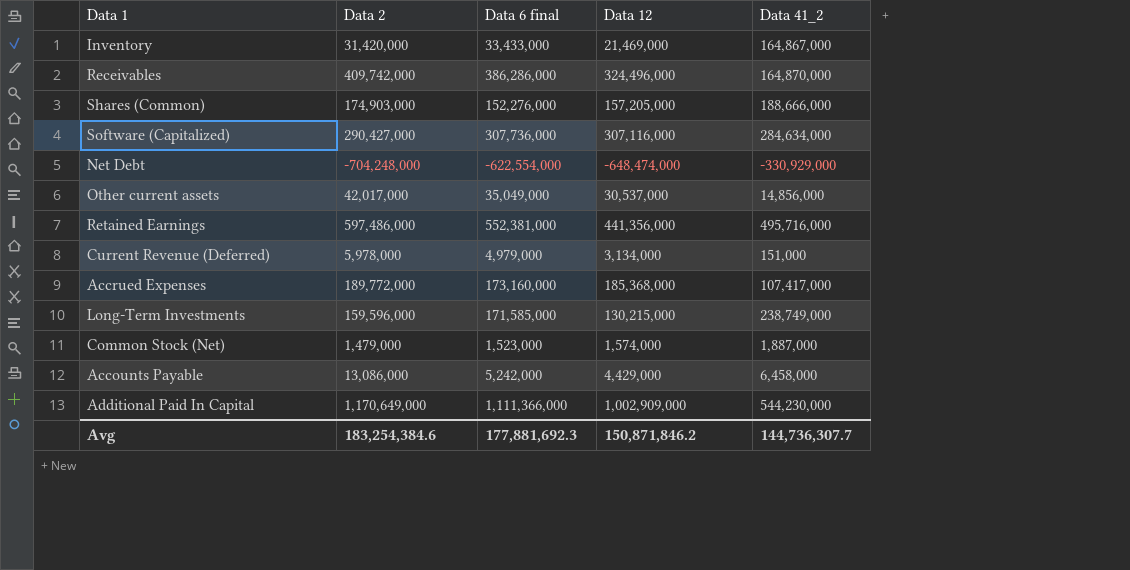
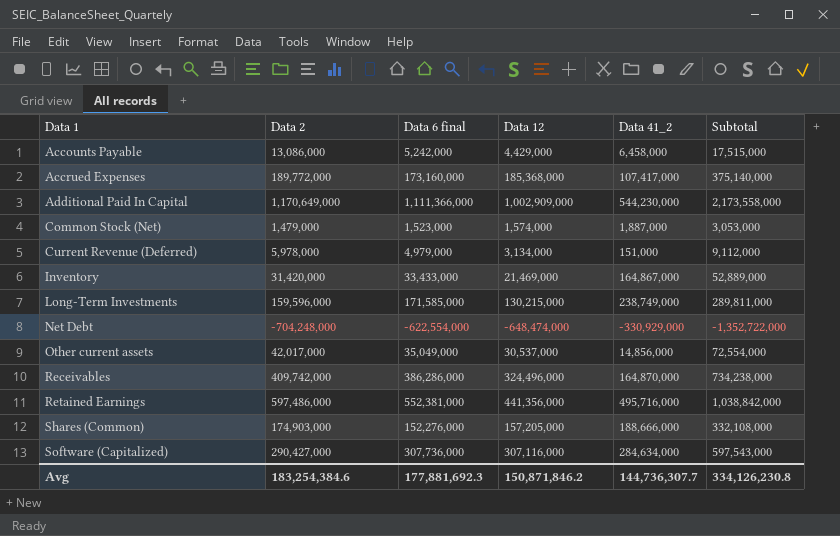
row order: none -> Data 1 ascending
column Subtotal | formula: none -> [Data 2] + [Data 12]

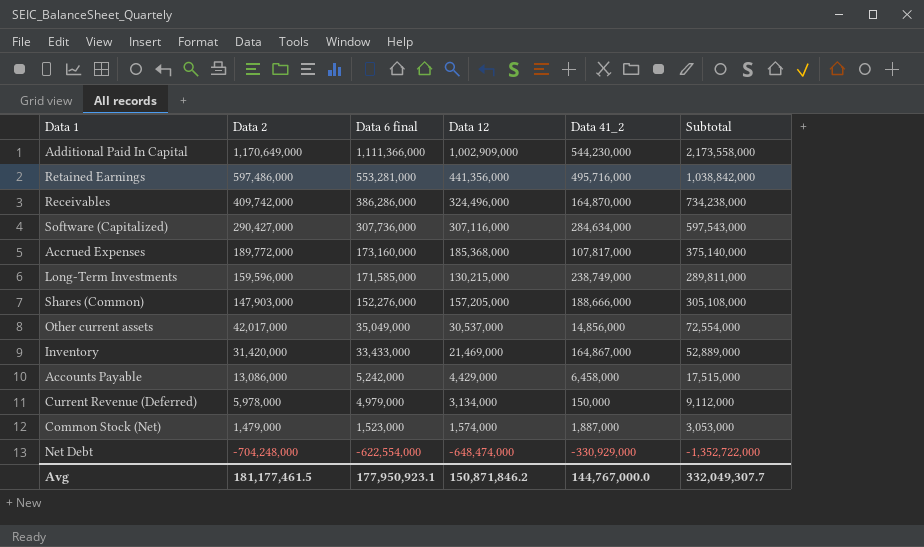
row order: Data 1 ascending -> Data 2 descending
Retained Earnings | Data 6 final: 552,381,000 -> 553,281,000
Accrued Expenses | Data 41_2: 107,417,000 -> 107,817,000
Shares (Common) | Data 2: 174,903,000 -> 147,903,000
Shares (Common) | Subtotal: 332,108,000 -> 305,108,000
Current Revenue (Deferred) | Data 41_2: 151,000 -> 150,000
Avg | Data 2: 183,254,384.6 -> 181,177,461.5
Avg | Data 6 final: 177,881,692.3 -> 177,950,923.1
Avg | Data 41_2: 144,736,307.7 -> 144,767,000.0
Avg | Subtotal: 334,126,230.8 -> 332,049,307.7

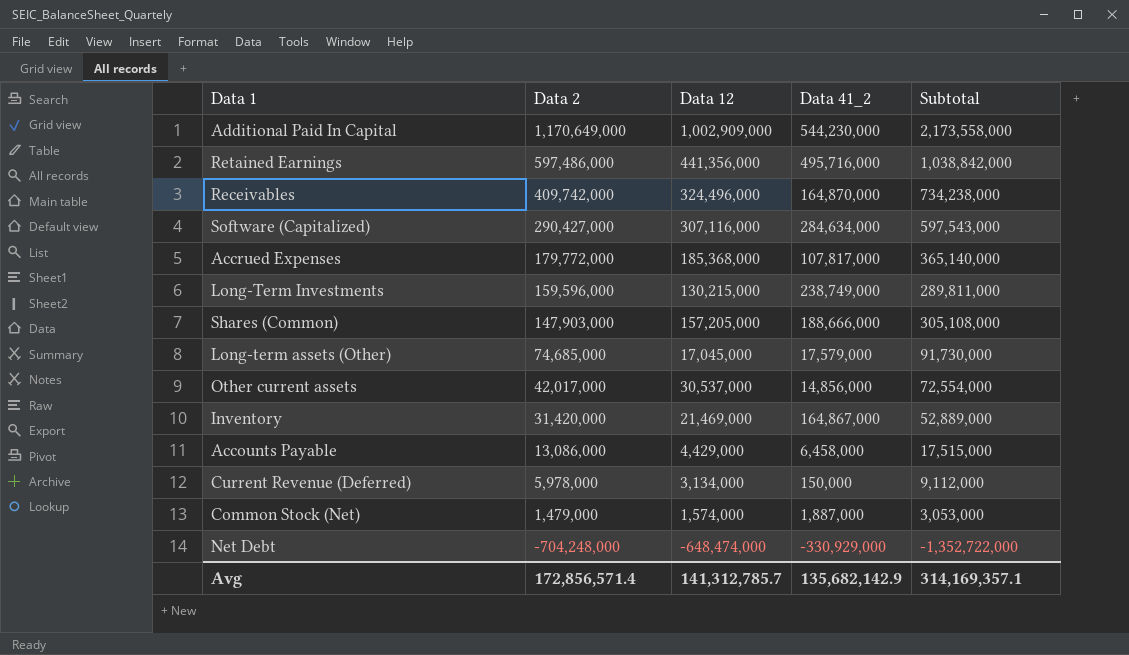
column Data 6 final | position: 3 -> none
Accrued Expenses | Data 2: 189,772,000 -> 179,772,000
Accrued Expenses | Subtotal: 375,140,000 -> 365,140,000
row Long-term assets (Other): none -> 74,685,000 | 17,045,000 | 17,579,000 | 91,730,000
Avg | Data 2: 181,177,461.5 -> 172,856,571.4
Avg | Data 12: 150,871,846.2 -> 141,312,785.7
Avg | Data 41_2: 144,767,000.0 -> 135,682,142.9
Avg | Subtotal: 332,049,307.7 -> 314,169,357.1

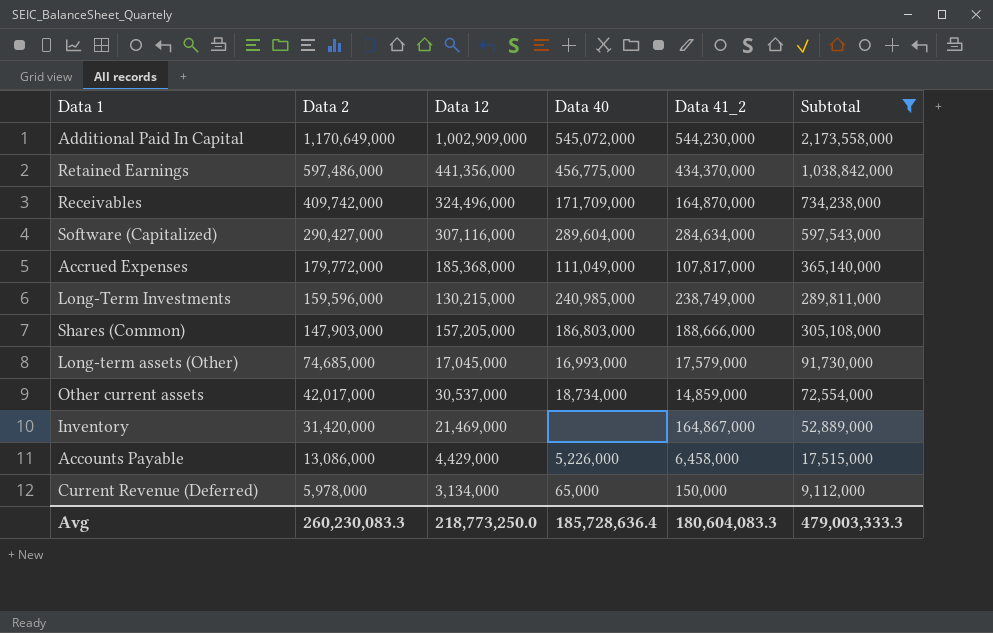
filter: none -> Subtotal >= 9,112,000
column Data 40 | position: none -> 4
Retained Earnings | Data 41_2: 495,716,000 -> 434,370,000
Other current assets | Data 41_2: 14,856,000 -> 14,859,000
Avg | Data 2: 172,856,571.4 -> 260,230,083.3
Avg | Data 12: 141,312,785.7 -> 218,773,250.0
Avg | Data 41_2: 135,682,142.9 -> 180,604,083.3
Avg | Subtotal: 314,169,357.1 -> 479,003,333.3

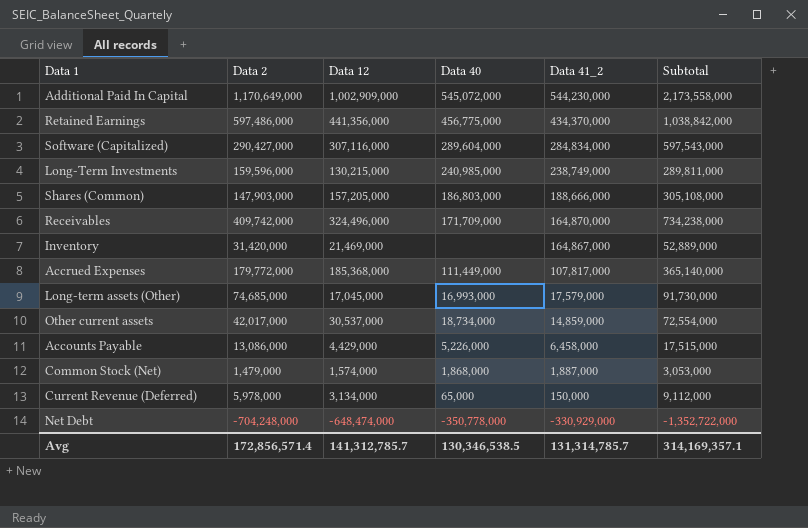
filter: Subtotal >= 9,112,000 -> none
row order: Data 2 descending -> Data 41_2 descending
Software (Capitalized) | Data 41_2: 284,634,000 -> 284,834,000
Accrued Expenses | Data 40: 111,049,000 -> 111,449,000
Avg | Data 2: 260,230,083.3 -> 172,856,571.4
Avg | Data 12: 218,773,250.0 -> 141,312,785.7
Avg | Data 40: 185,728,636.4 -> 130,346,538.5
Avg | Data 41_2: 180,604,083.3 -> 131,314,785.7
Avg | Subtotal: 479,003,333.3 -> 314,169,357.1

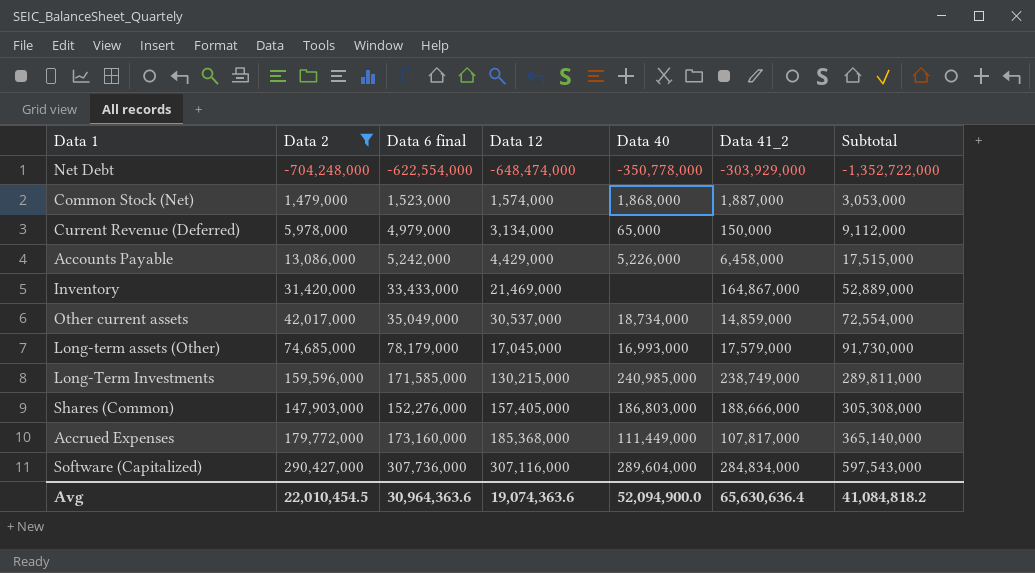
filter: none -> Data 2 <= 290,427,000
row order: Data 41_2 descending -> Subtotal ascending
column Data 6 final | position: none -> 3
Net Debt | Data 41_2: -330,929,000 -> -303,929,000
Shares (Common) | Data 12: 157,205,000 -> 157,405,000
Shares (Common) | Subtotal: 305,108,000 -> 305,308,000
Avg | Data 2: 172,856,571.4 -> 22,010,454.5
Avg | Data 12: 141,312,785.7 -> 19,074,363.6
Avg | Data 40: 130,346,538.5 -> 52,094,900.0
Avg | Data 41_2: 131,314,785.7 -> 65,630,636.4
Avg | Subtotal: 314,169,357.1 -> 41,084,818.2

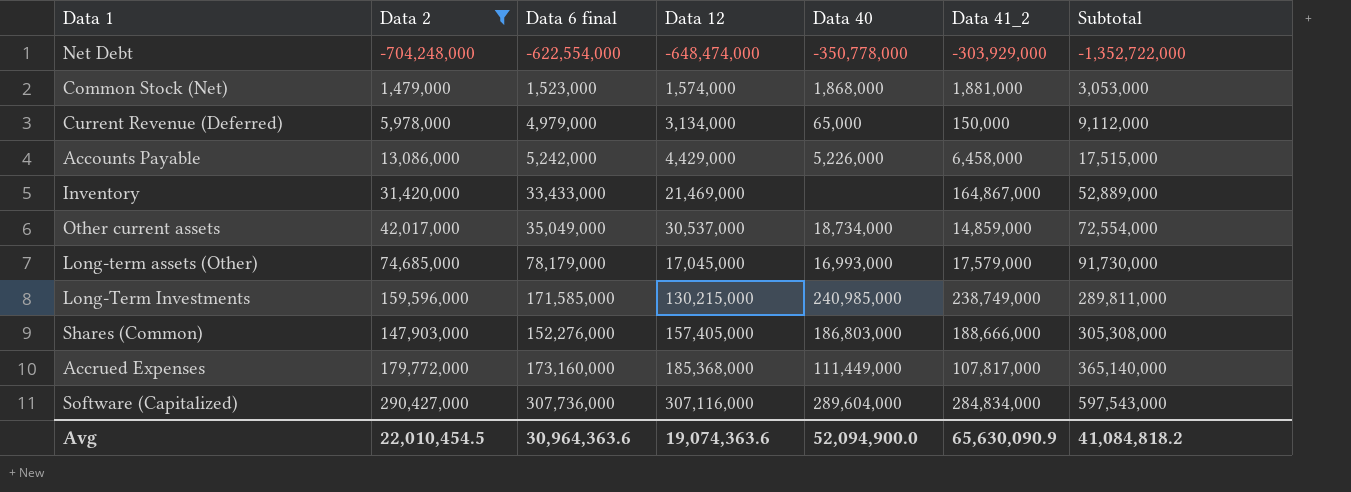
Common Stock (Net) | Data 41_2: 1,887,000 -> 1,881,000
Avg | Data 41_2: 65,630,636.4 -> 65,630,090.9

